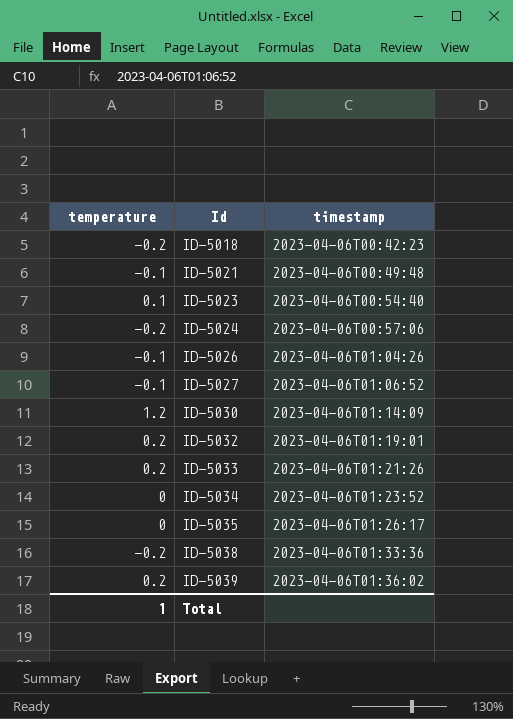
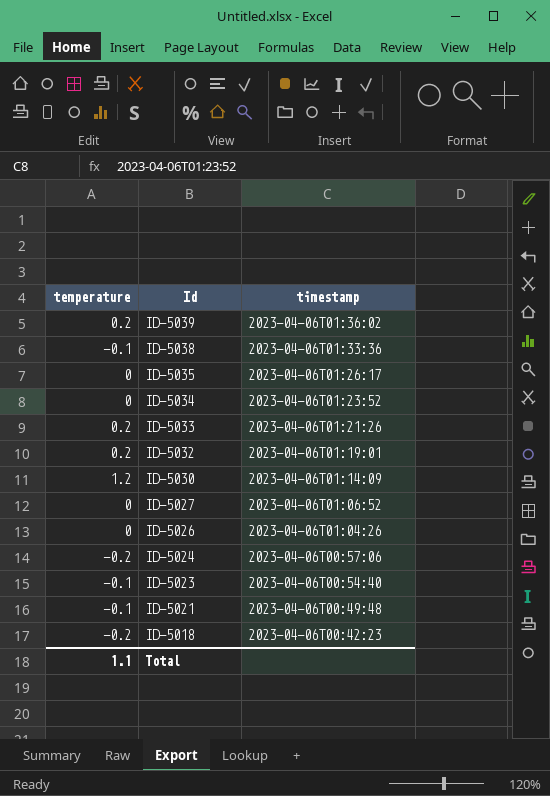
row order: Id ascending -> Id descending
ID-5038 | temperature: -0.2 -> -0.1
ID-5027 | temperature: -0.1 -> 0
ID-5026 | temperature: -0.1 -> 0
ID-5023 | temperature: 0.1 -> -0.1
Total | temperature: 1 -> 1.1

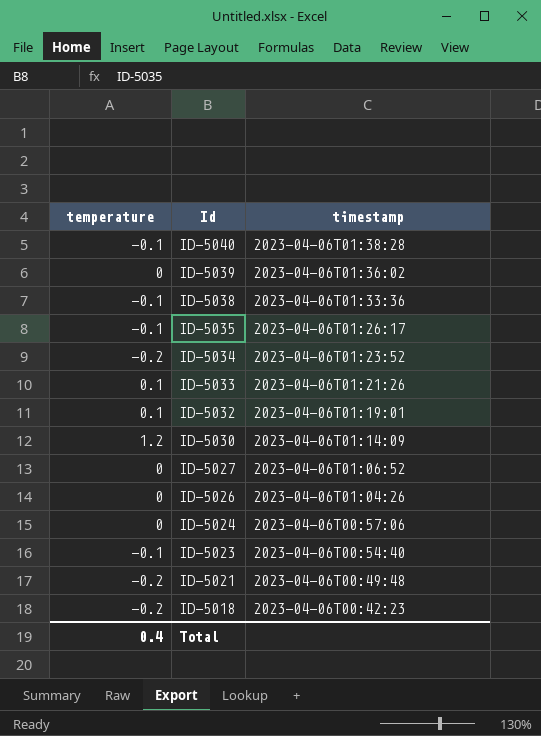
row ID-5040: none -> -0.1 | 2023-04-06T01:38:28
ID-5039 | temperature: 0.2 -> 0
ID-5035 | temperature: 0 -> -0.1
ID-5034 | temperature: 0 -> -0.2
ID-5033 | temperature: 0.2 -> 0.1
ID-5032 | temperature: 0.2 -> 0.1
ID-5024 | temperature: -0.2 -> 0
ID-5021 | temperature: -0.1 -> -0.2
Total | temperature: 1.1 -> 0.4

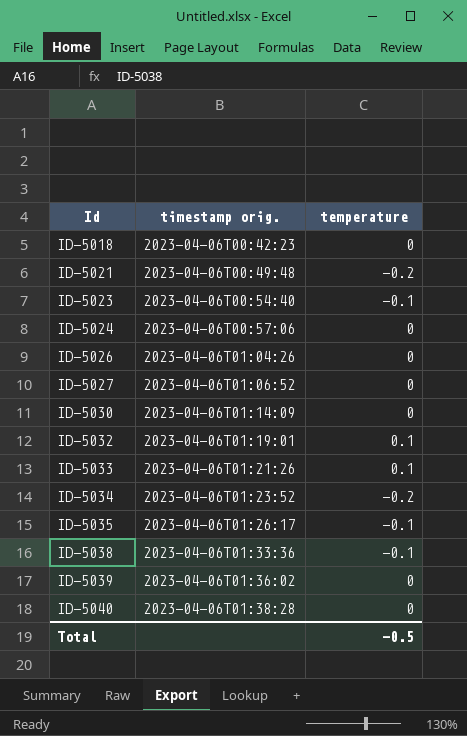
row order: Id descending -> Id ascending
column name: timestamp -> timestamp orig.
column temperature | position: 1 -> 3
ID-5018 | temperature: -0.2 -> 0
ID-5030 | temperature: 1.2 -> 0
ID-5040 | temperature: -0.1 -> 0
Total | temperature: 0.4 -> -0.5

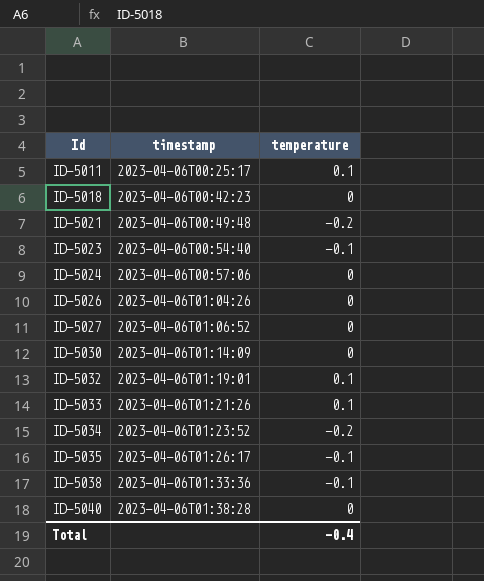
column name: timestamp orig. -> timestamp
row ID-5039: 2023-04-06T01:36:02 | 0 -> none
row ID-5011: none -> 2023-04-06T00:25:17 | 0.1
Total | temperature: -0.5 -> -0.4

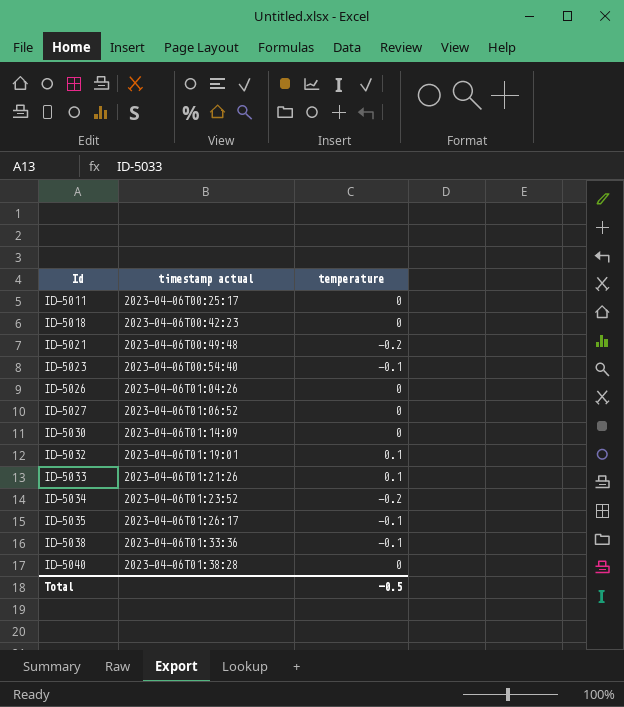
column name: timestamp -> timestamp actual
row ID-5024: 2023-04-06T00:57:06 | 0 -> none
ID-5011 | temperature: 0.1 -> 0
Total | temperature: -0.4 -> -0.5

